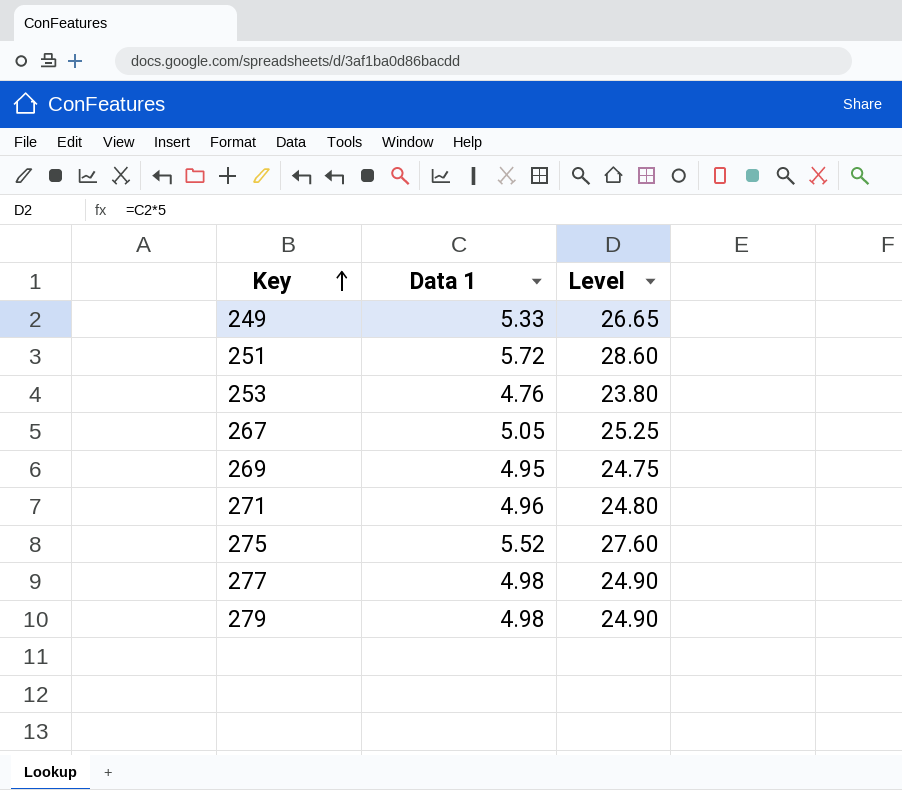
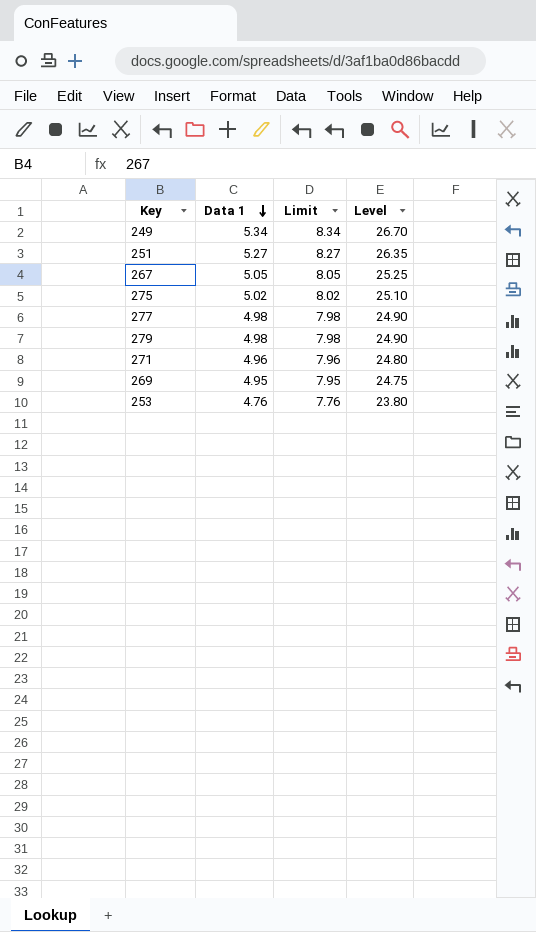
row order: Key ascending -> Data 1 descending
column Limit | formula: none -> [Data 1] + 3
249 | Data 1: 5.33 -> 5.34
249 | Level: 26.65 -> 26.70
251 | Data 1: 5.72 -> 5.27
251 | Level: 28.60 -> 26.35
275 | Data 1: 5.52 -> 5.02
275 | Level: 27.60 -> 25.10

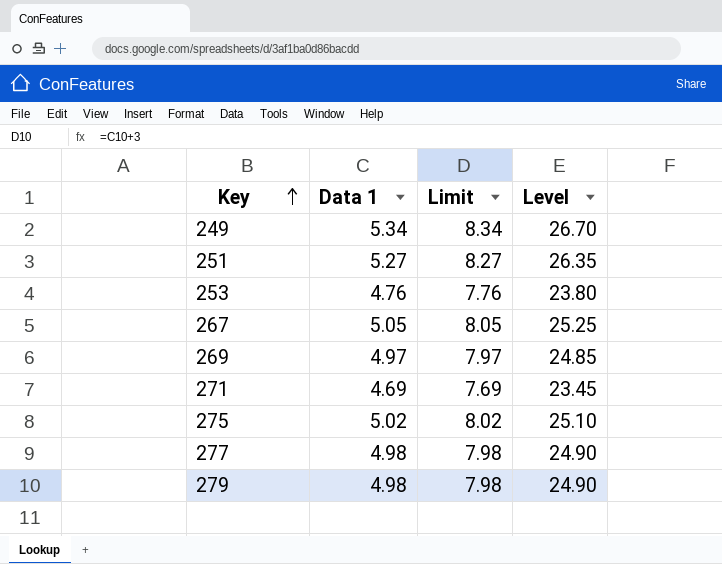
row order: Data 1 descending -> Key ascending
269 | Data 1: 4.95 -> 4.97
269 | Limit: 7.95 -> 7.97
269 | Level: 24.75 -> 24.85
271 | Data 1: 4.96 -> 4.69
271 | Limit: 7.96 -> 7.69
271 | Level: 24.80 -> 23.45

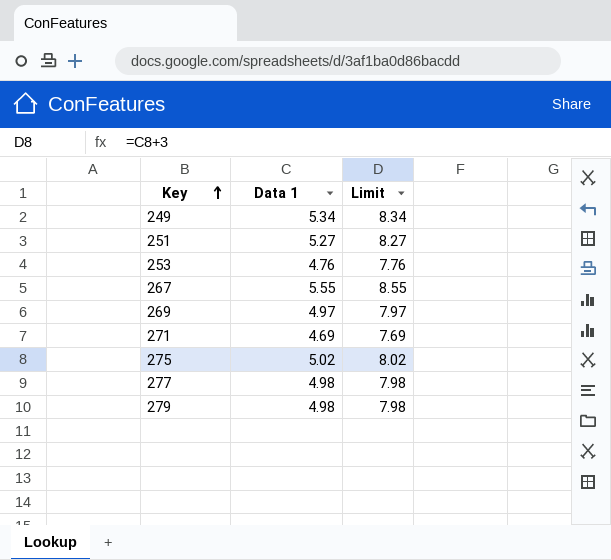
column Level | formula: [Data 1] * 5 -> none
267 | Data 1: 5.05 -> 5.55
267 | Limit: 8.05 -> 8.55

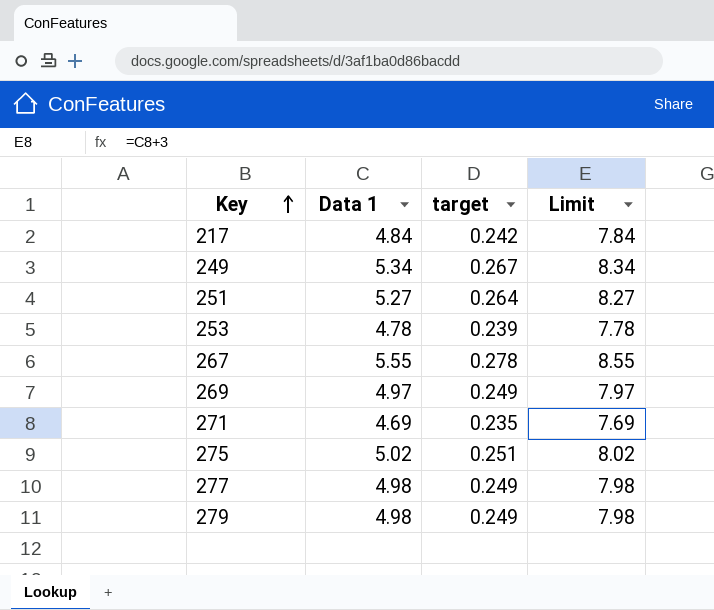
column target | formula: none -> [Data 1] * 0.05
row 217: none -> 4.84 | 0.242 | 7.84
253 | Data 1: 4.76 -> 4.78
253 | Limit: 7.76 -> 7.78

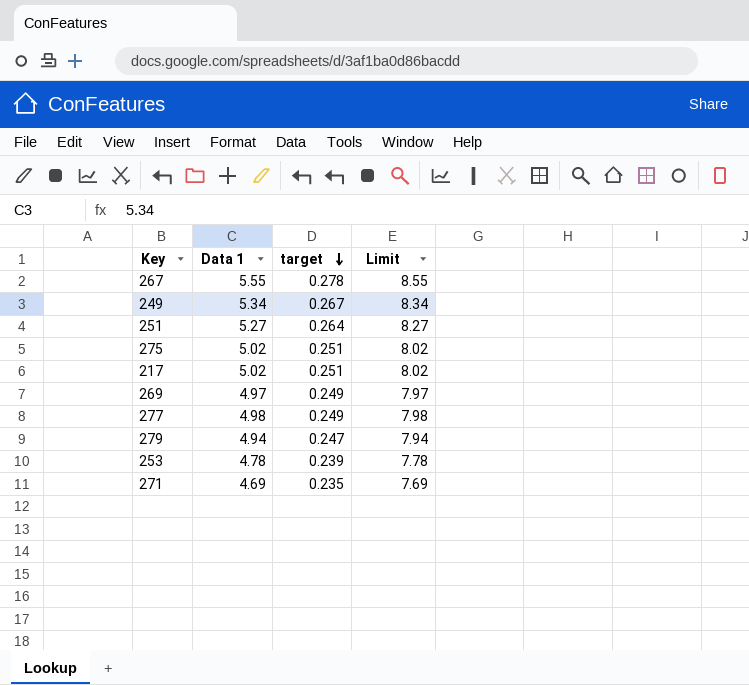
row order: Key ascending -> target descending
217 | Data 1: 4.84 -> 5.02
217 | target: 0.242 -> 0.251
217 | Limit: 7.84 -> 8.02
279 | Data 1: 4.98 -> 4.94
279 | target: 0.249 -> 0.247
279 | Limit: 7.98 -> 7.94

